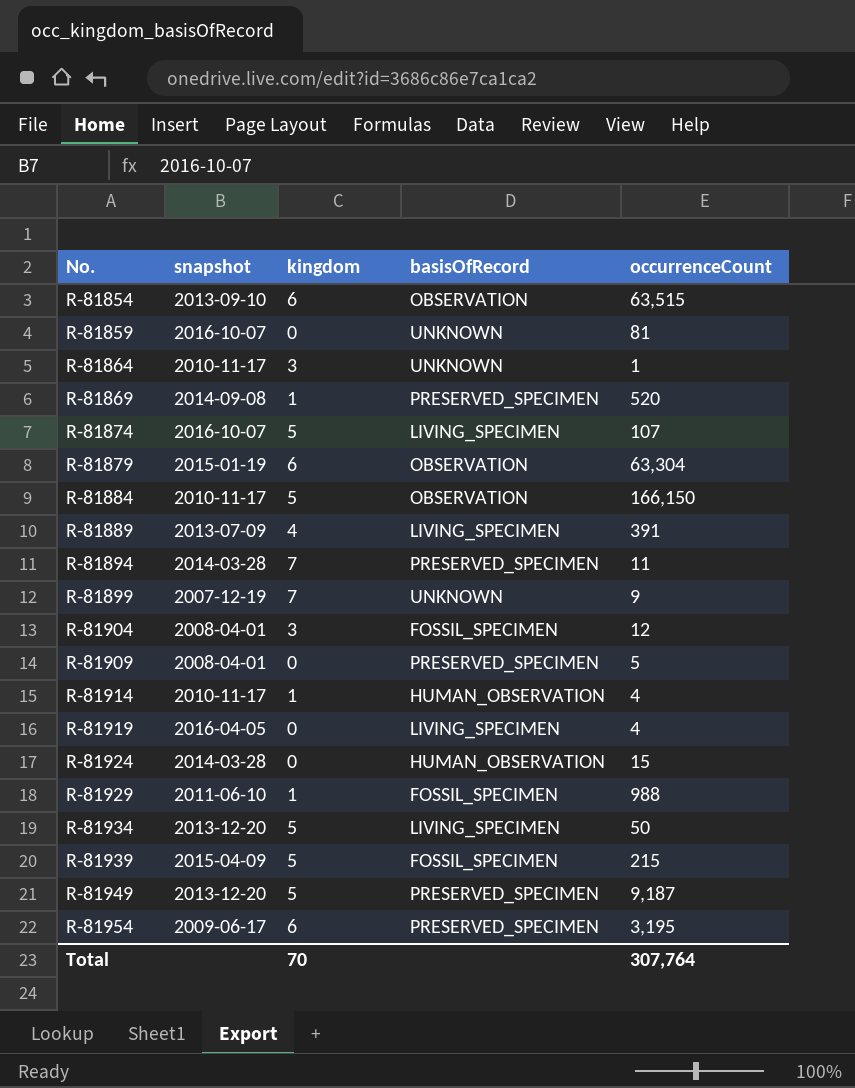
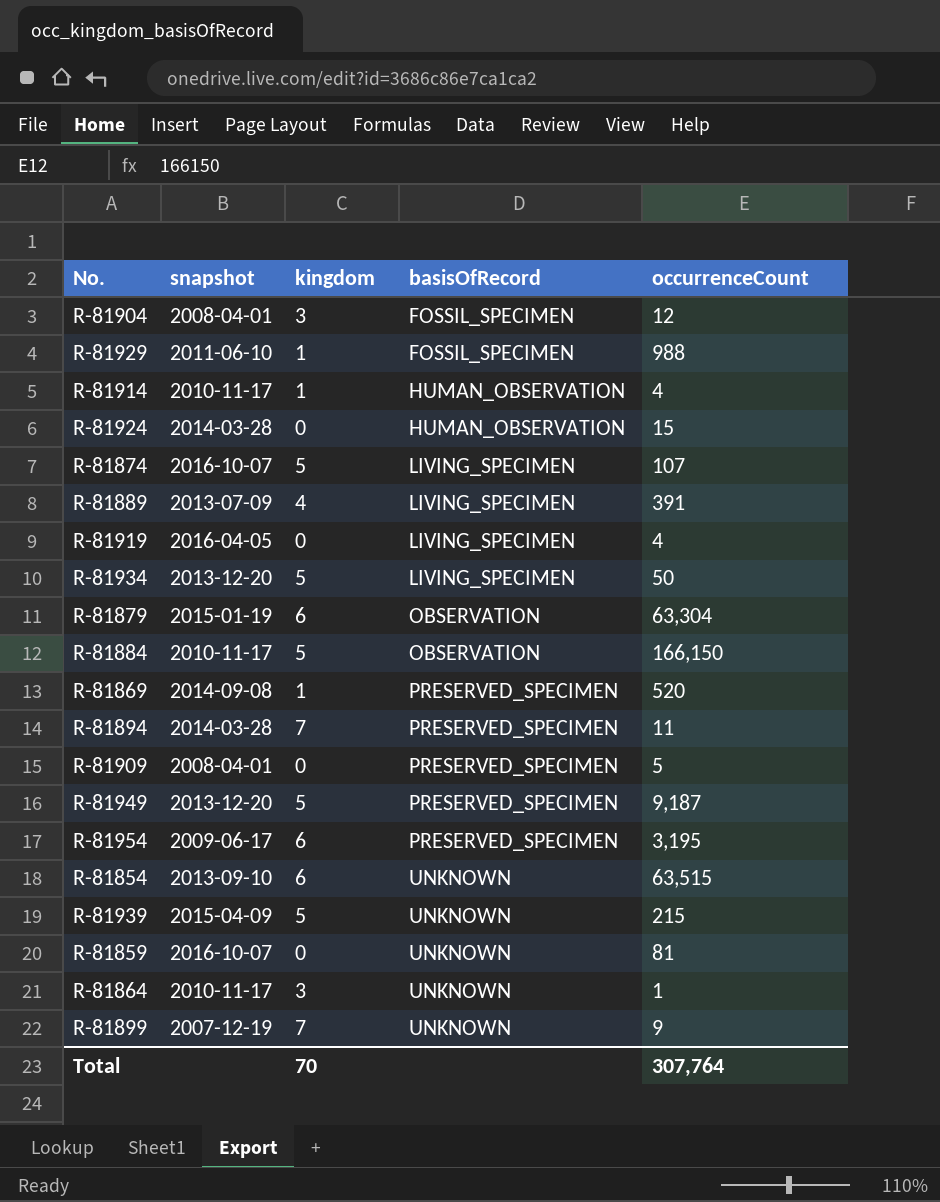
row order: No. ascending -> basisOfRecord ascending
R-81854 | basisOfRecord: OBSERVATION -> UNKNOWN
R-81939 | basisOfRecord: FOSSIL_SPECIMEN -> UNKNOWN

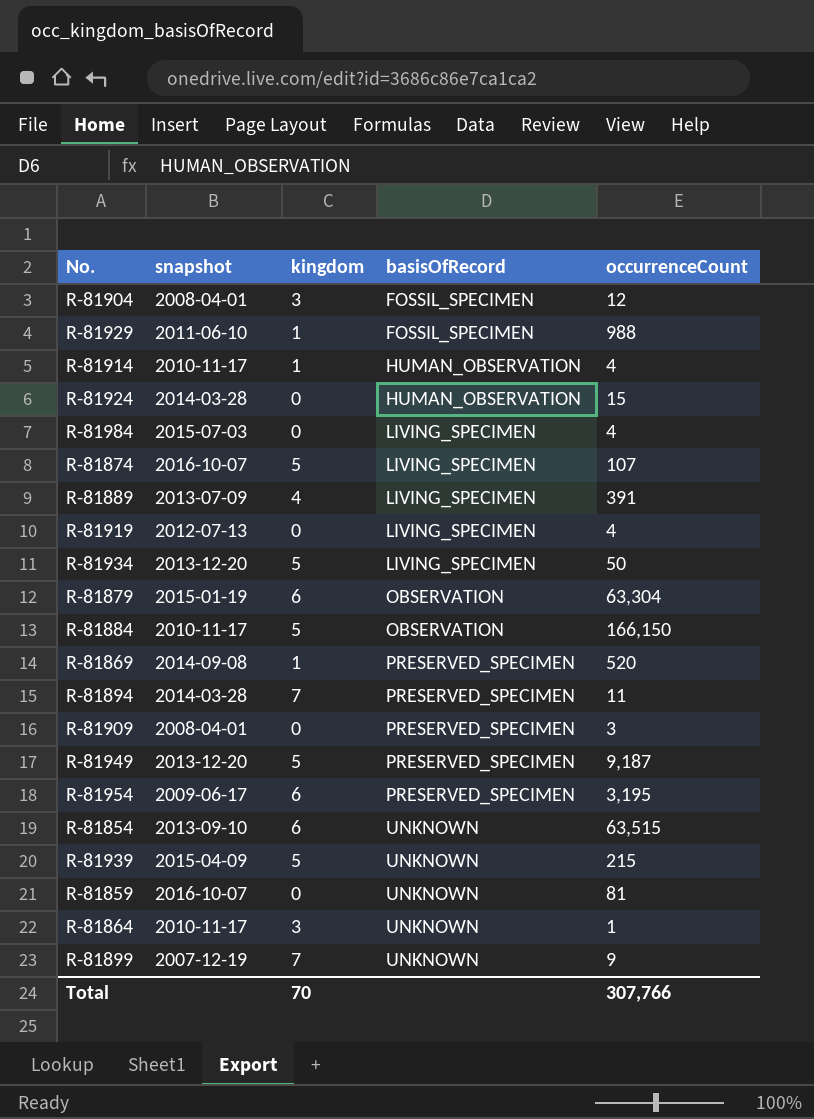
row R-81984: none -> 2015-07-03 | 0 | LIVING_SPECIMEN | 4
R-81919 | snapshot: 2016-04-05 -> 2012-07-13
R-81909 | occurrenceCount: 5 -> 3
Total | occurrenceCount: 307,764 -> 307,766

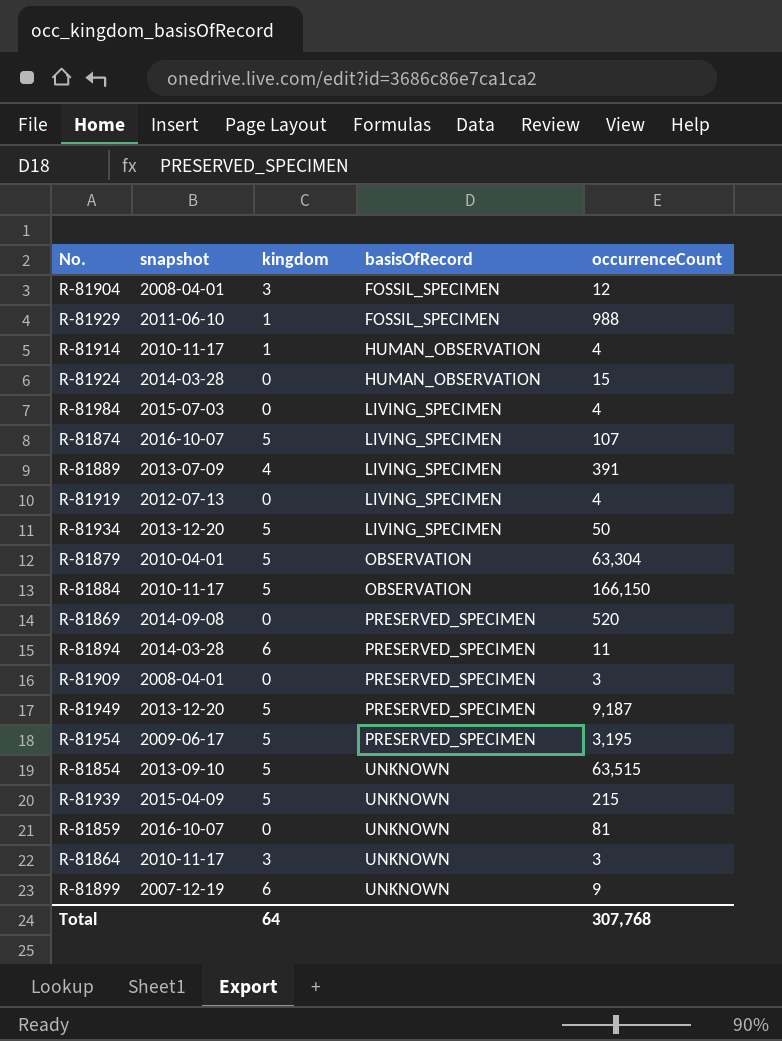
R-81879 | snapshot: 2015-01-19 -> 2010-04-01
R-81879 | kingdom: 6 -> 5
R-81869 | kingdom: 1 -> 0
R-81894 | kingdom: 7 -> 6
R-81954 | kingdom: 6 -> 5
R-81854 | kingdom: 6 -> 5
R-81864 | occurrenceCount: 1 -> 3
R-81899 | kingdom: 7 -> 6
Total | kingdom: 70 -> 64
Total | occurrenceCount: 307,766 -> 307,768

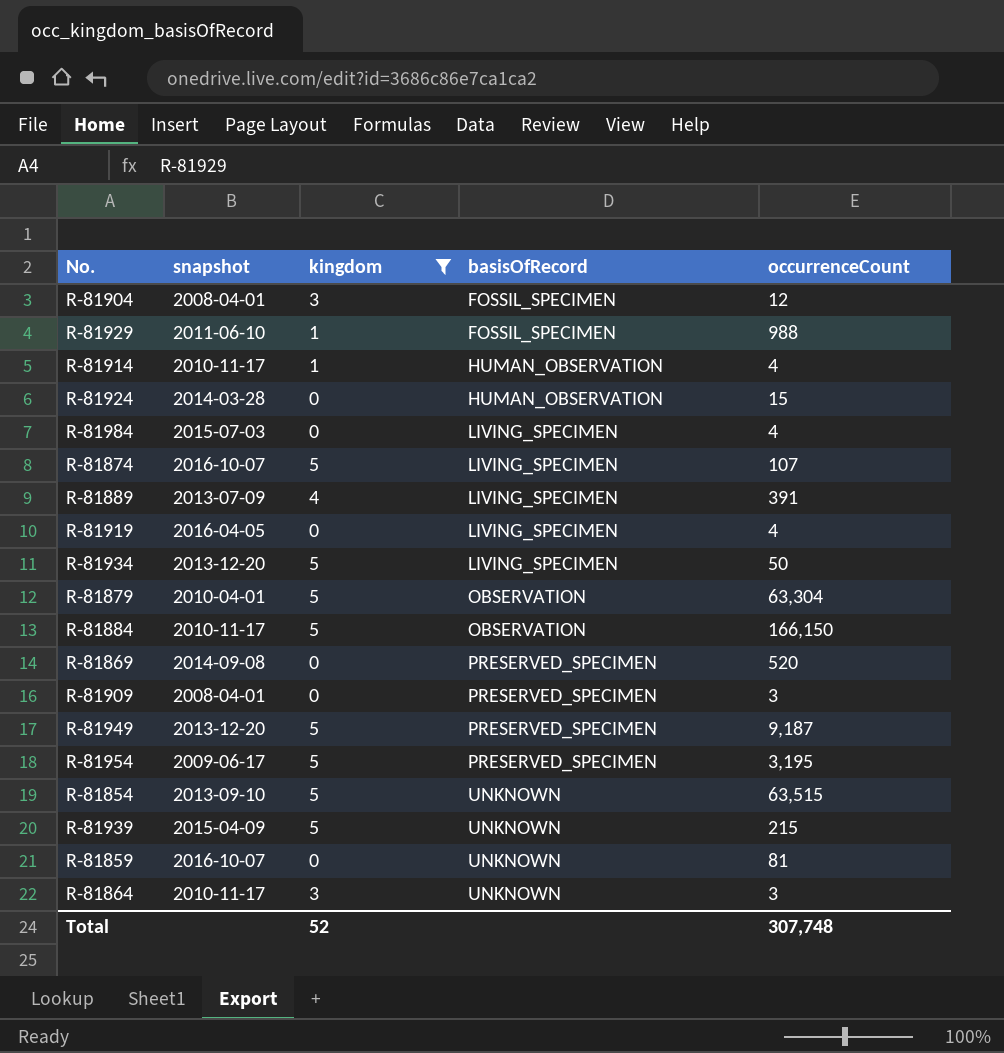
filter: none -> kingdom != 6
R-81919 | snapshot: 2012-07-13 -> 2016-04-05
Total | kingdom: 64 -> 52
Total | occurrenceCount: 307,768 -> 307,748

